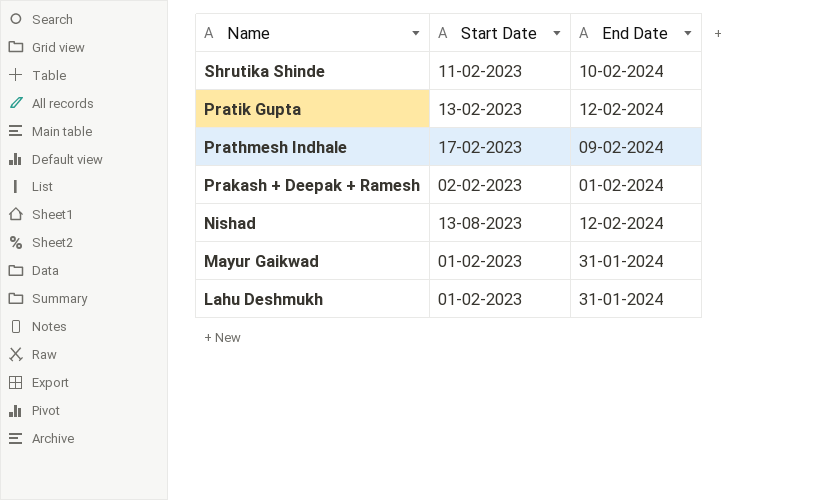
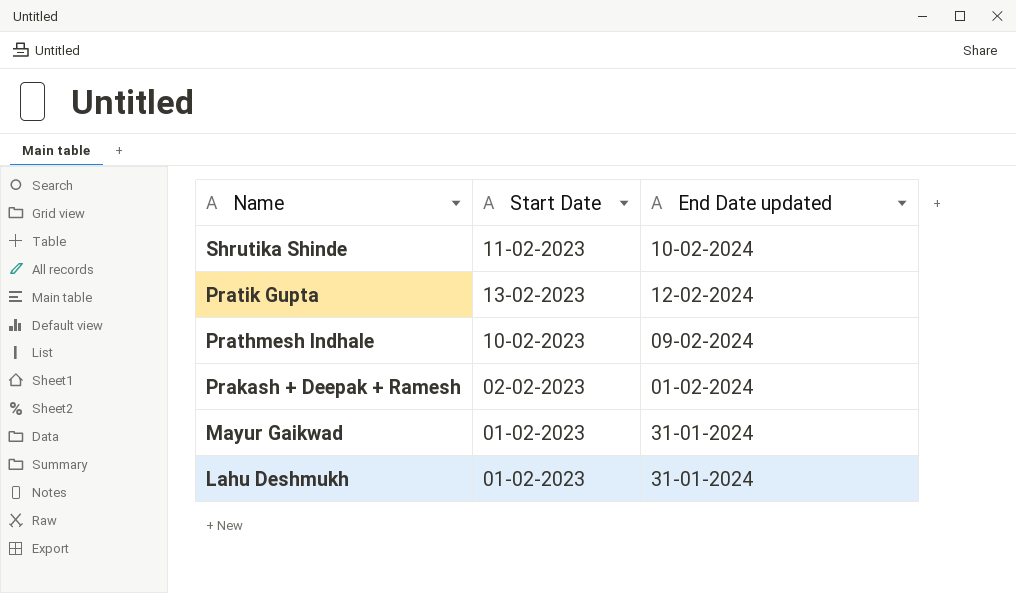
column name: End Date -> End Date updated
row Nishad: 13-08-2023 | 12-02-2024 -> none
Prathmesh Indhale | Start Date: 17-02-2023 -> 10-02-2023

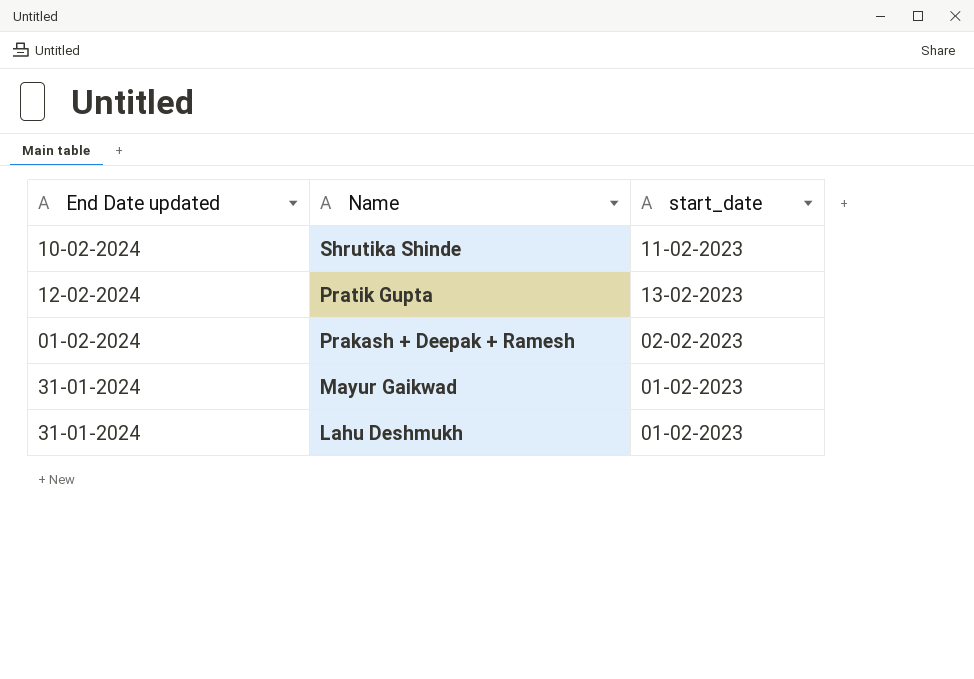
column End Date updated | position: 3 -> 1
column name: Start Date -> start_date
row Prathmesh Indhale: 10-02-2023 | 09-02-2024 -> none

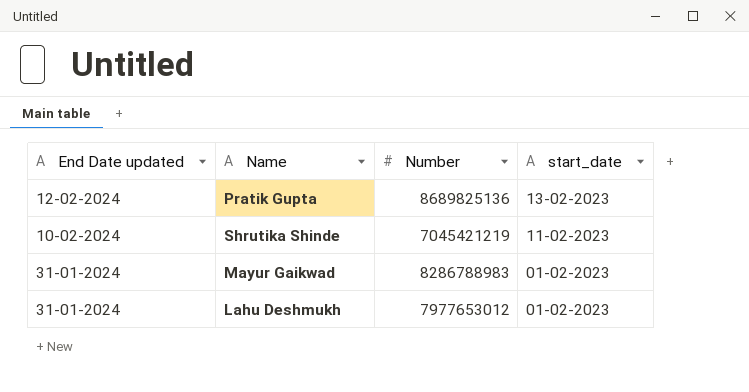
row order: Name descending -> End Date updated descending
column Number | position: none -> 3
row Prakash + Deepak + Ramesh: 01-02-2024 | 02-02-2023 -> none

